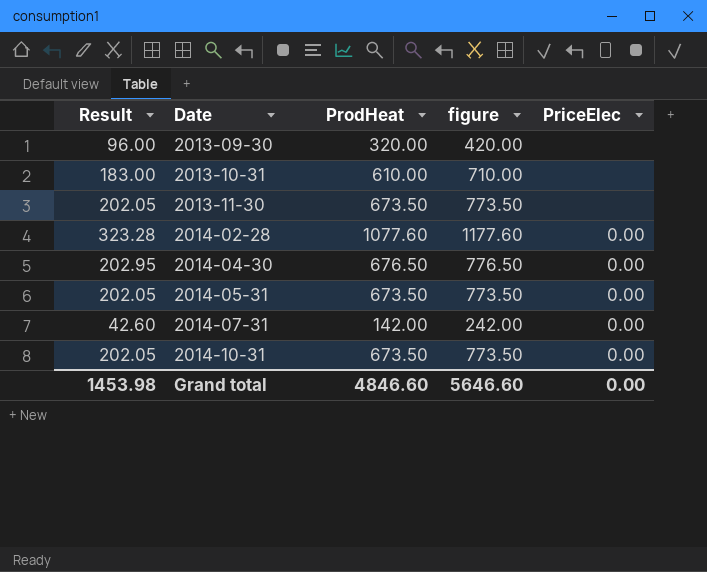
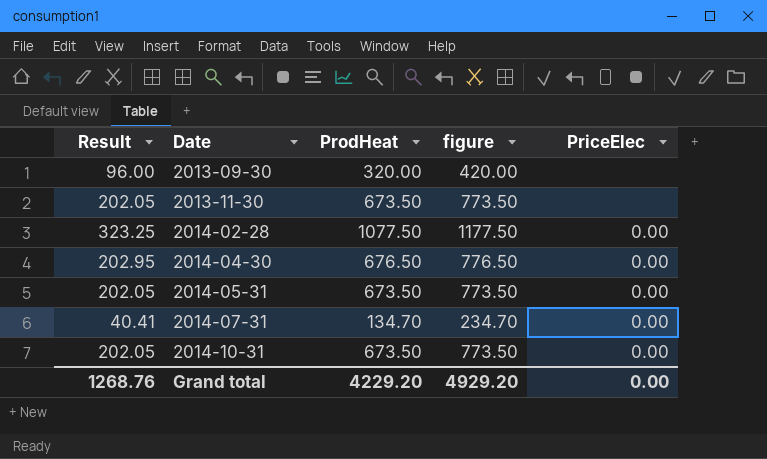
row 2013-10-31: 183.00 | 610.00 | 710.00 | none -> none
2014-02-28 | Result: 323.28 -> 323.25
2014-02-28 | ProdHeat: 1077.60 -> 1077.50
2014-02-28 | figure: 1177.60 -> 1177.50
2014-07-31 | Result: 42.60 -> 40.41
2014-07-31 | ProdHeat: 142.00 -> 134.70
2014-07-31 | figure: 242.00 -> 234.70
Grand total | Result: 1453.98 -> 1268.76
Grand total | ProdHeat: 4846.60 -> 4229.20
Grand total | figure: 5646.60 -> 4929.20

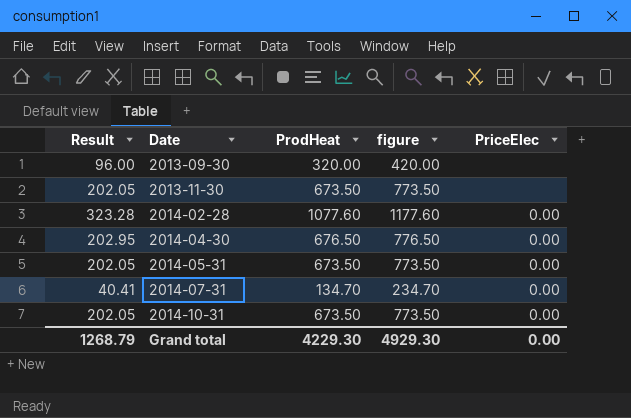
2014-02-28 | Result: 323.25 -> 323.28
2014-02-28 | ProdHeat: 1077.50 -> 1077.60
2014-02-28 | figure: 1177.50 -> 1177.60
Grand total | Result: 1268.76 -> 1268.79
Grand total | ProdHeat: 4229.20 -> 4229.30
Grand total | figure: 4929.20 -> 4929.30

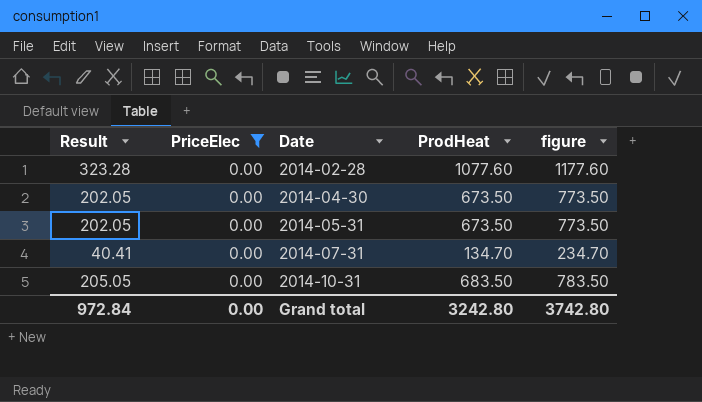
filter: none -> PriceElec = 0.00
column PriceElec | position: 5 -> 2
2014-04-30 | Result: 202.95 -> 202.05
2014-04-30 | ProdHeat: 676.50 -> 673.50
2014-04-30 | figure: 776.50 -> 773.50
2014-10-31 | Result: 202.05 -> 205.05
2014-10-31 | ProdHeat: 673.50 -> 683.50
2014-10-31 | figure: 773.50 -> 783.50
Grand total | Result: 1268.79 -> 972.84
Grand total | ProdHeat: 4229.30 -> 3242.80
Grand total | figure: 4929.30 -> 3742.80

